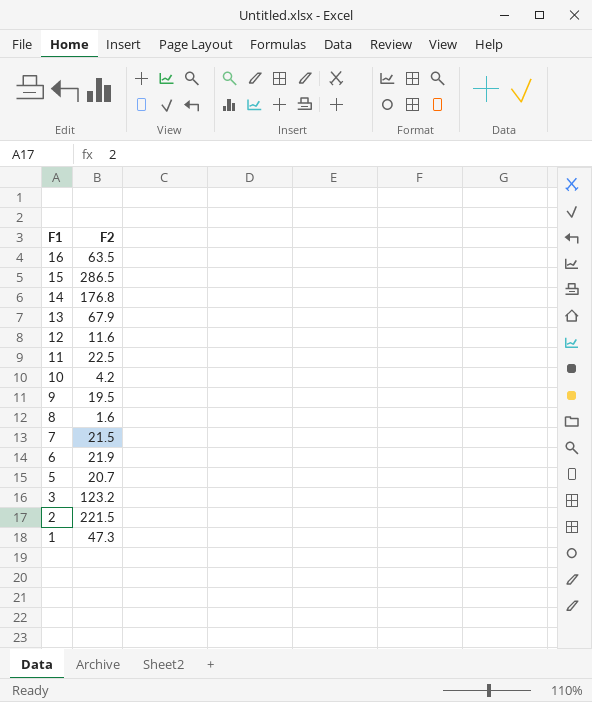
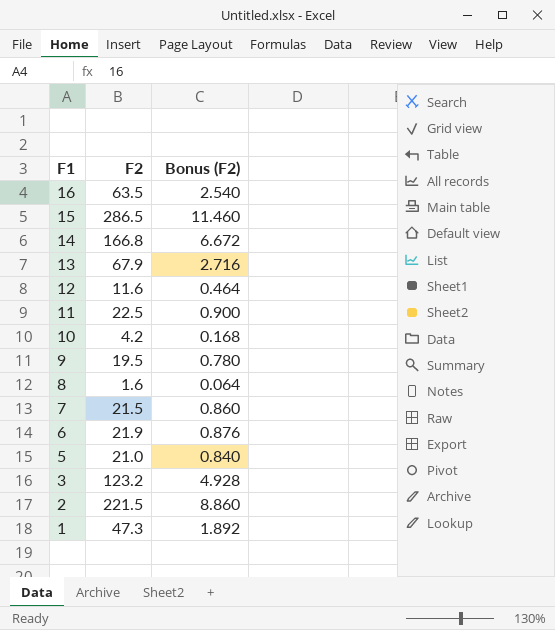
column Bonus (F2) | formula: none -> [F2] * 0.04
14 | F2: 176.8 -> 166.8
5 | F2: 20.7 -> 21.0

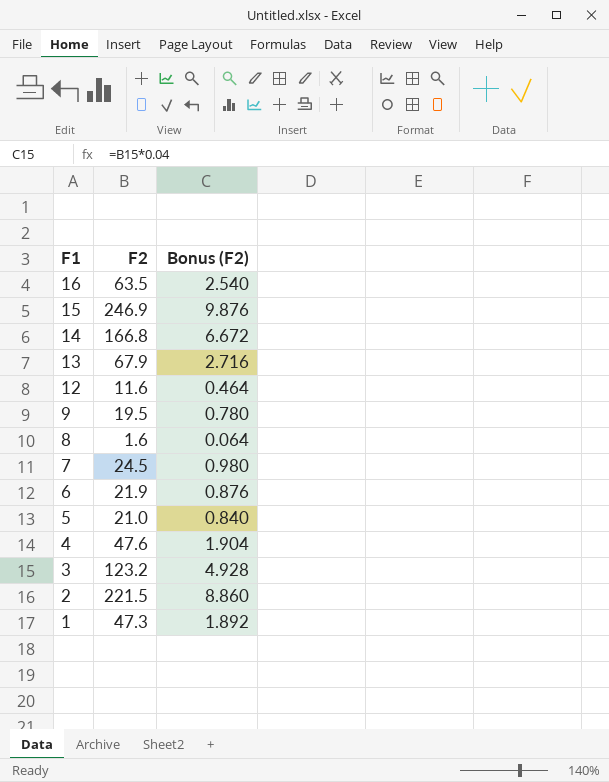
row 11: 22.5 | 0.900 -> none
row 10: 4.2 | 0.168 -> none
15 | F2: 286.5 -> 246.9
15 | Bonus (F2): 11.460 -> 9.876
7 | F2: 21.5 -> 24.5
7 | Bonus (F2): 0.860 -> 0.980
row 4: none -> 47.6 | 1.904

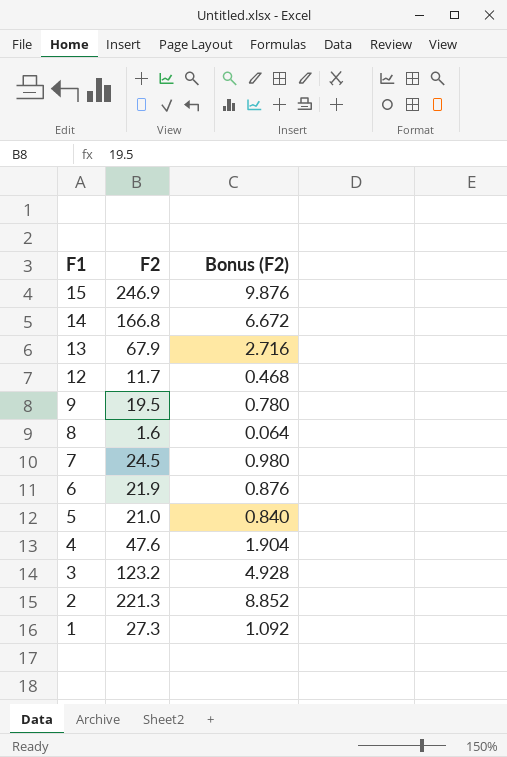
row 16: 63.5 | 2.540 -> none
12 | F2: 11.6 -> 11.7
12 | Bonus (F2): 0.464 -> 0.468
2 | F2: 221.5 -> 221.3
2 | Bonus (F2): 8.860 -> 8.852
1 | F2: 47.3 -> 27.3
1 | Bonus (F2): 1.892 -> 1.092

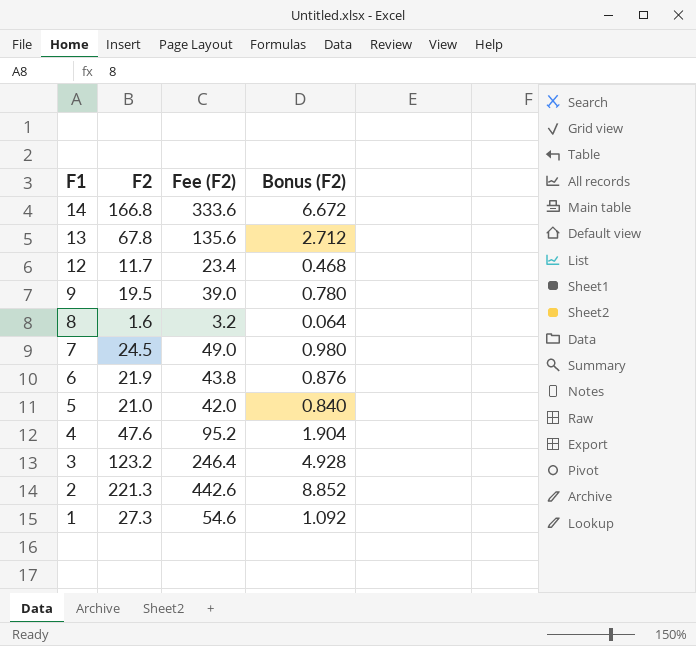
column Fee (F2) | formula: none -> [F2] * 2
row 15: 246.9 | 9.876 -> none
13 | F2: 67.9 -> 67.8
13 | Bonus (F2): 2.716 -> 2.712

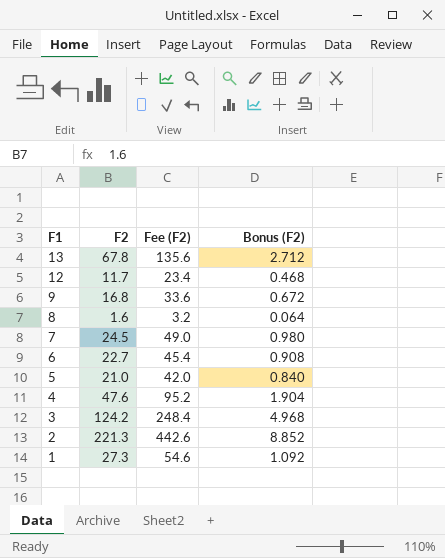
row 14: 166.8 | 333.6 | 6.672 -> none
9 | F2: 19.5 -> 16.8
9 | Fee (F2): 39.0 -> 33.6
9 | Bonus (F2): 0.780 -> 0.672
6 | F2: 21.9 -> 22.7
6 | Fee (F2): 43.8 -> 45.4
6 | Bonus (F2): 0.876 -> 0.908
3 | F2: 123.2 -> 124.2
3 | Fee (F2): 246.4 -> 248.4
3 | Bonus (F2): 4.928 -> 4.968

